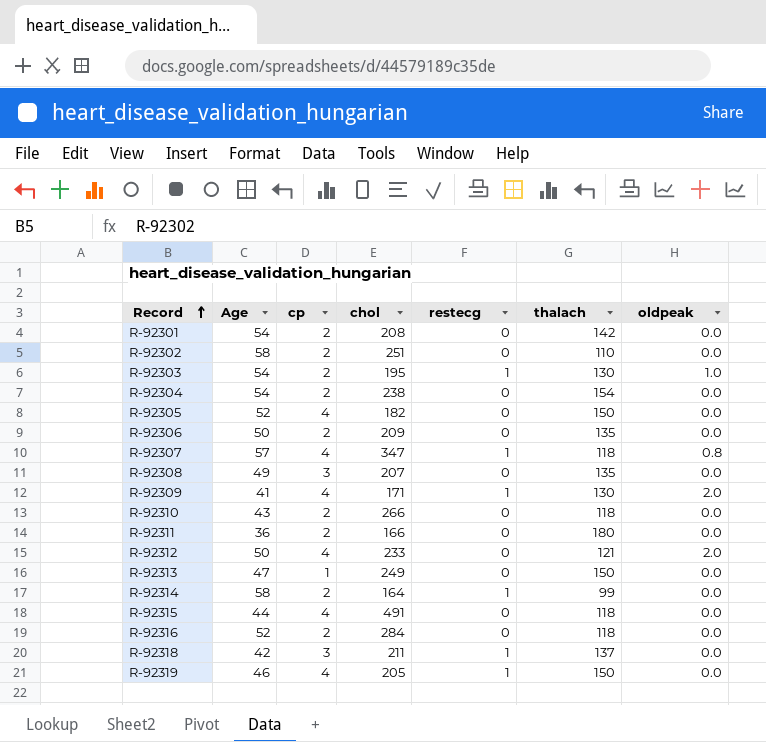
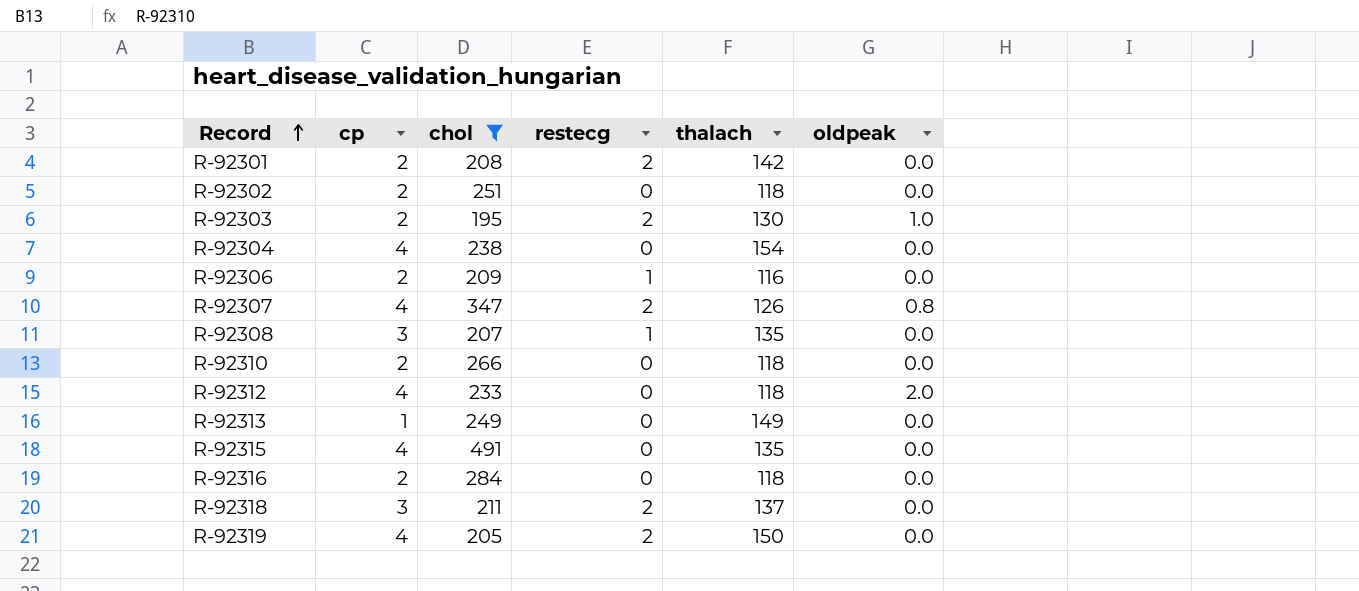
filter: none -> chol >= 195
column Age | position: 2 -> none
R-92301 | restecg: 0 -> 2
R-92302 | thalach: 110 -> 118
R-92303 | restecg: 1 -> 2
R-92304 | cp: 2 -> 4
R-92306 | restecg: 0 -> 1
R-92306 | thalach: 135 -> 116
R-92307 | restecg: 1 -> 2
R-92307 | thalach: 118 -> 126
R-92308 | restecg: 0 -> 1
R-92312 | thalach: 121 -> 118
R-92313 | thalach: 150 -> 149
R-92315 | thalach: 118 -> 135
R-92318 | restecg: 1 -> 2
R-92319 | restecg: 1 -> 2

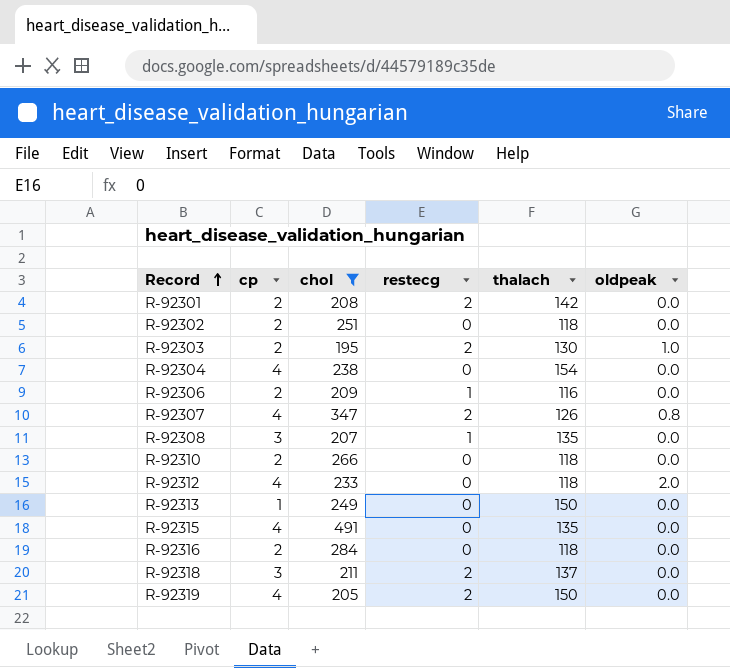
R-92313 | thalach: 149 -> 150

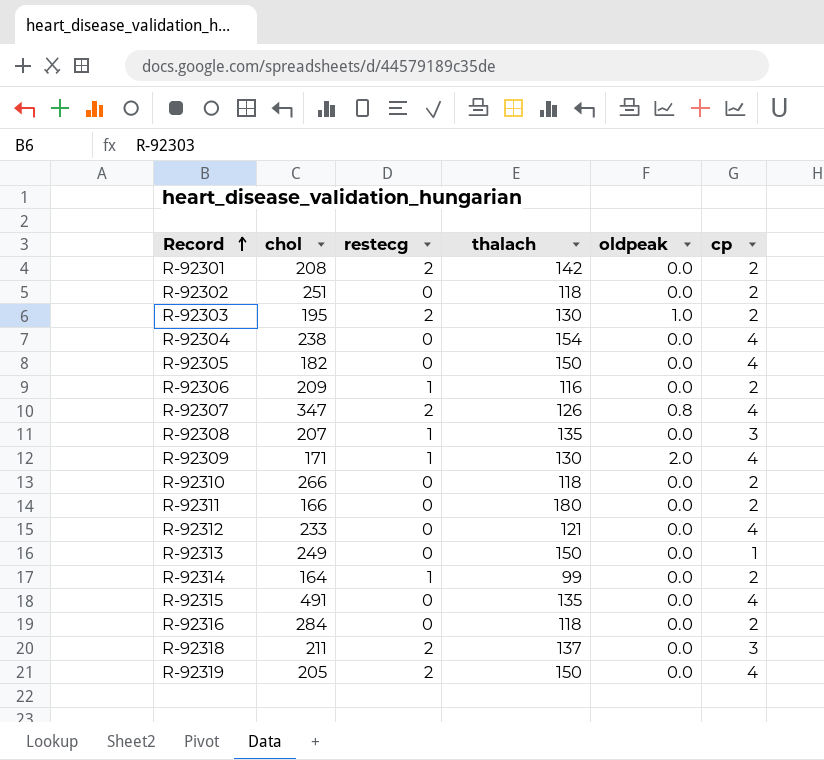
filter: chol >= 195 -> none
column cp | position: 2 -> 6
R-92312 | thalach: 118 -> 121
R-92312 | oldpeak: 2.0 -> 0.0

